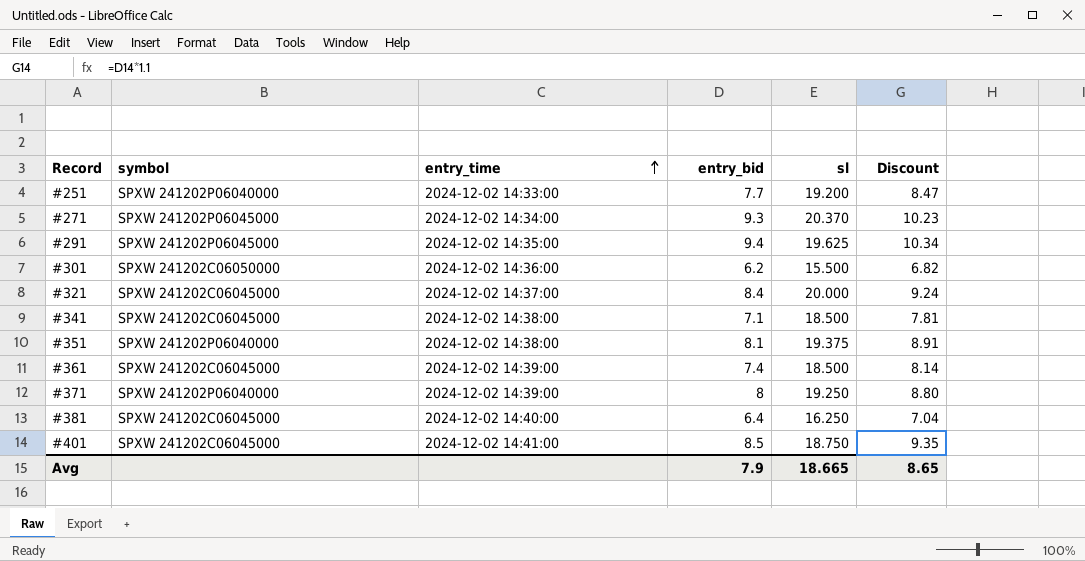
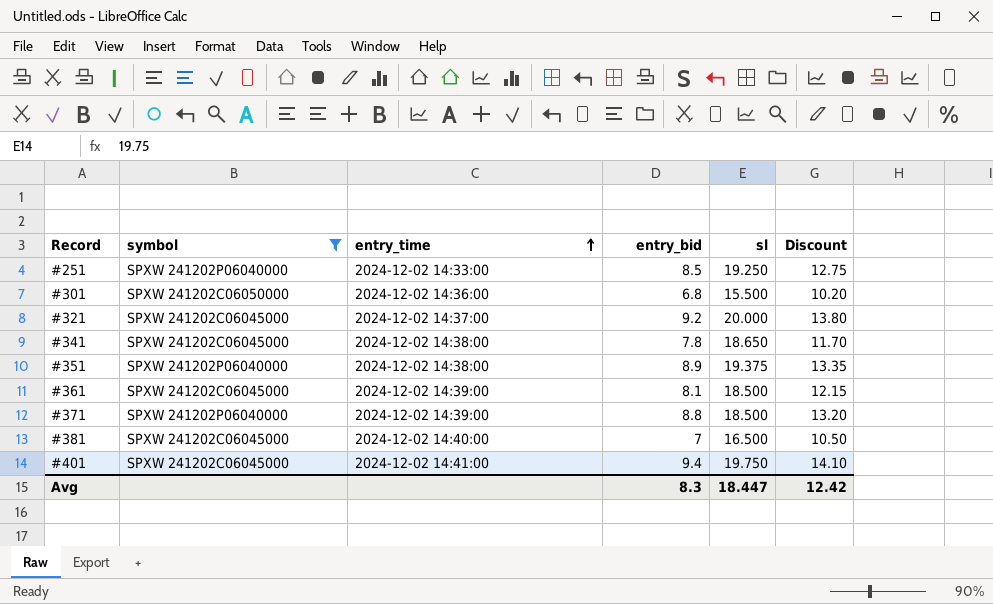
filter: none -> symbol != SPXW 241202P06045000
column Discount | formula: [entry_bid] * 1.1 -> [entry_bid] * 1.5
#251 | entry_bid: 7.7 -> 8.5
#251 | sl: 19.200 -> 19.250
#301 | entry_bid: 6.2 -> 6.8
#321 | entry_bid: 8.4 -> 9.2
#341 | entry_bid: 7.1 -> 7.8
#341 | sl: 18.500 -> 18.650
#351 | entry_bid: 8.1 -> 8.9
#361 | entry_bid: 7.4 -> 8.1
#371 | entry_bid: 8 -> 8.8
#371 | sl: 19.250 -> 18.500
#381 | entry_bid: 6.4 -> 7
#381 | sl: 16.250 -> 16.500
#401 | entry_bid: 8.5 -> 9.4
#401 | sl: 18.750 -> 19.750
Avg | entry_bid: 7.9 -> 8.3
Avg | sl: 18.665 -> 18.447
Avg | Discount: 8.65 -> 12.42

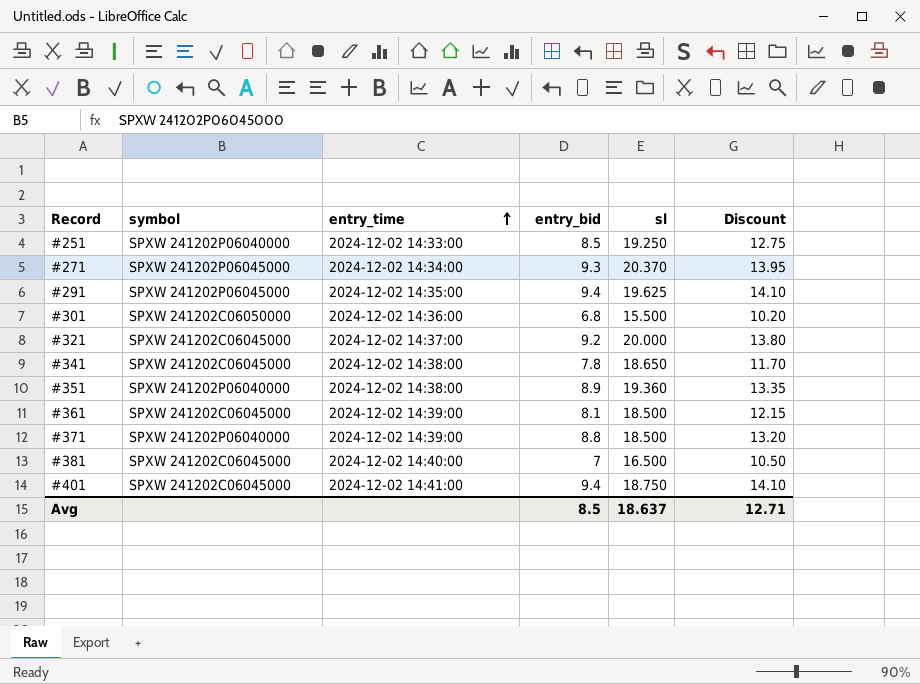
filter: symbol != SPXW 241202P06045000 -> none
#351 | sl: 19.375 -> 19.360
#401 | sl: 19.750 -> 18.750
Avg | entry_bid: 8.3 -> 8.5
Avg | sl: 18.447 -> 18.637
Avg | Discount: 12.42 -> 12.71

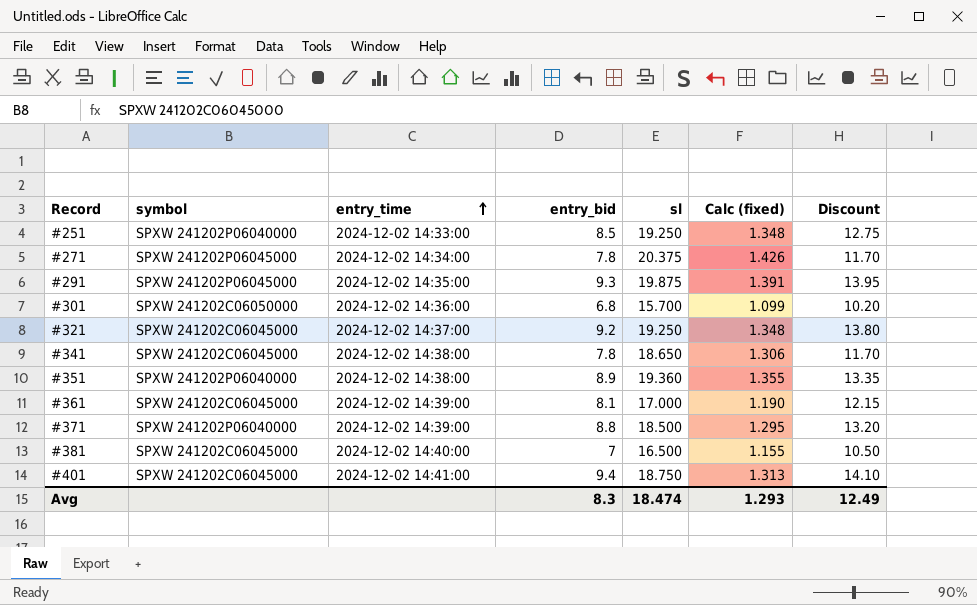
column Calc (fixed) | formula: none -> [sl] * 0.07
#271 | entry_bid: 9.3 -> 7.8
#271 | sl: 20.370 -> 20.375
#271 | Discount: 13.95 -> 11.70
#291 | entry_bid: 9.4 -> 9.3
#291 | sl: 19.625 -> 19.875
#291 | Discount: 14.10 -> 13.95
#301 | sl: 15.500 -> 15.700
#321 | sl: 20.000 -> 19.250
#361 | sl: 18.500 -> 17.000
Avg | entry_bid: 8.5 -> 8.3
Avg | sl: 18.637 -> 18.474
Avg | Discount: 12.71 -> 12.49

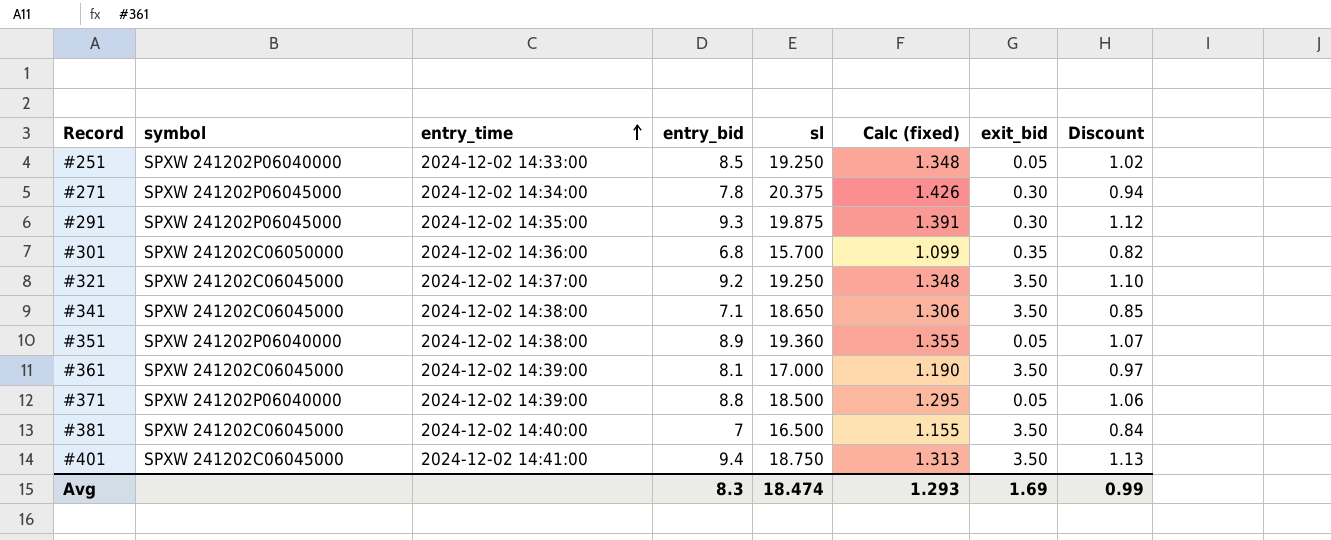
column exit_bid | position: none -> 7
column Discount | formula: [entry_bid] * 1.5 -> [entry_bid] * 0.12
#341 | entry_bid: 7.8 -> 7.1
Avg | Discount: 12.49 -> 0.99

